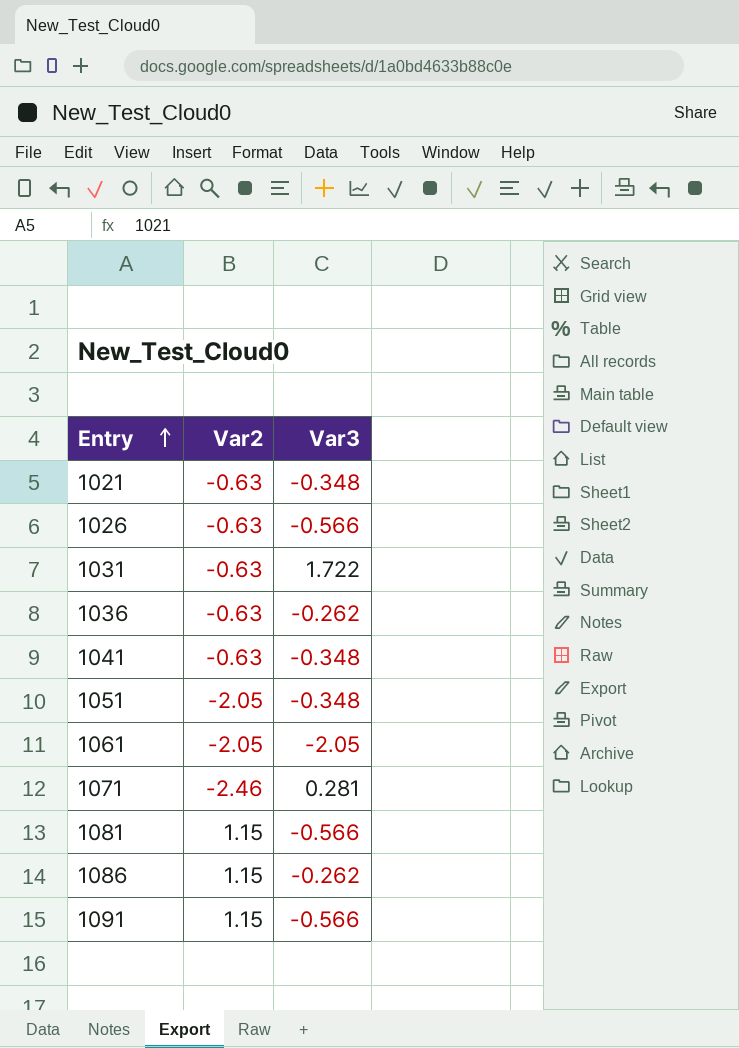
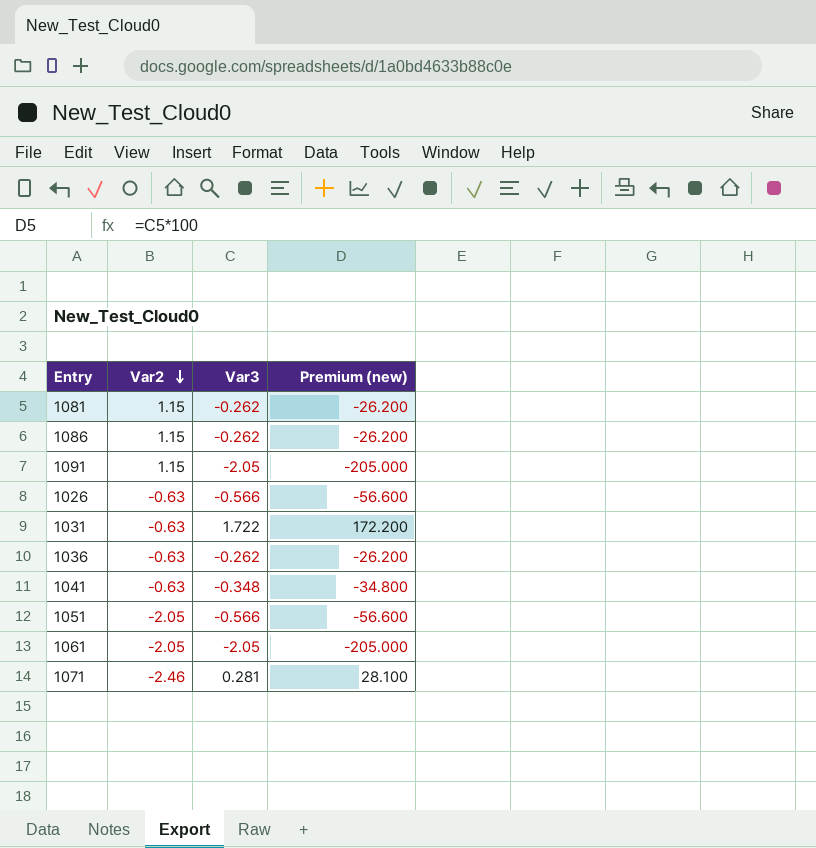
row order: Entry ascending -> Var2 descending
column Premium (new) | formula: none -> [Var3] * 100
row 1021: -0.63 | -0.348 -> none
1081 | Var3: -0.566 -> -0.262
1091 | Var3: -0.566 -> -2.05
1051 | Var3: -0.348 -> -0.566

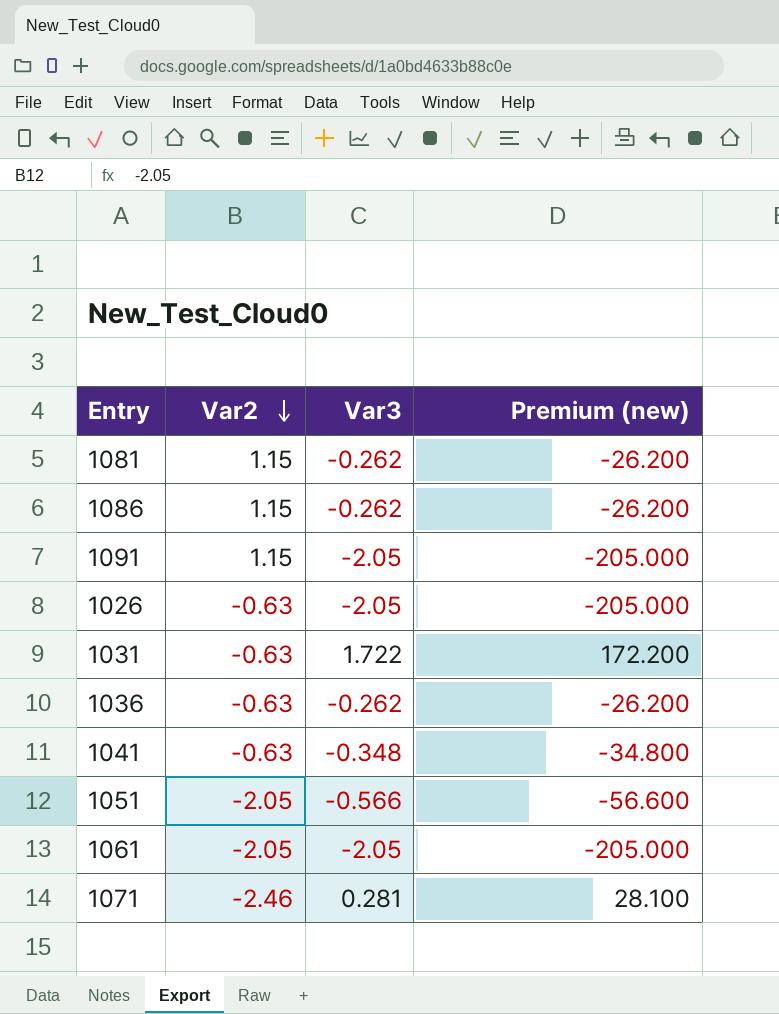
1026 | Var3: -0.566 -> -2.05
1026 | Premium (new): -56.600 -> -205.000

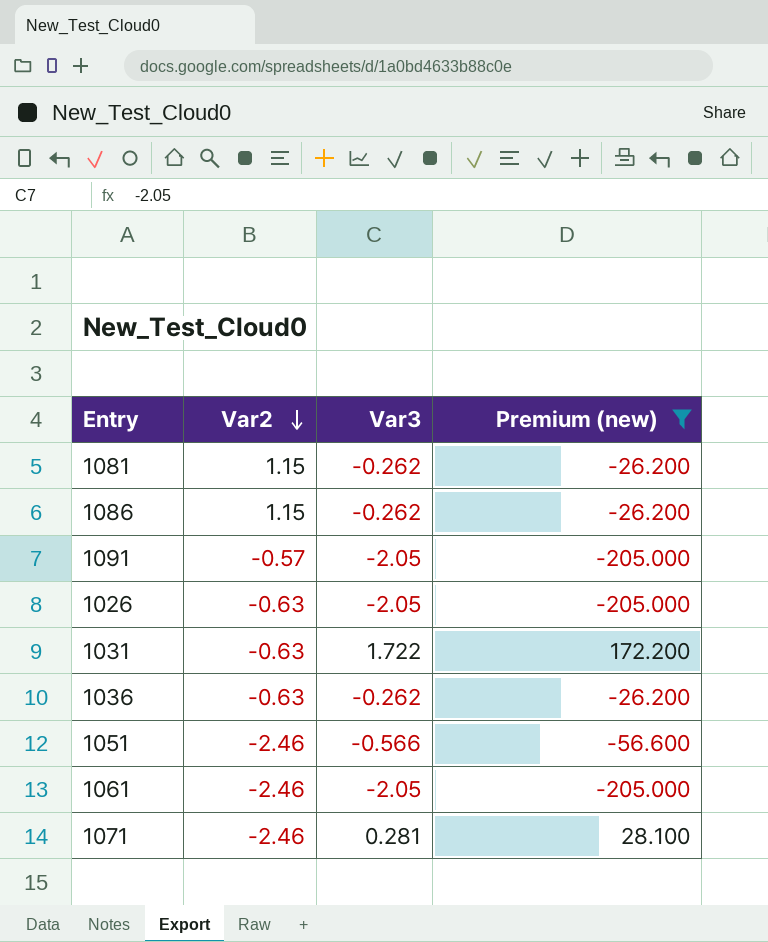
filter: none -> Premium (new) != -34.800
1091 | Var2: 1.15 -> -0.57
1051 | Var2: -2.05 -> -2.46
1061 | Var2: -2.05 -> -2.46

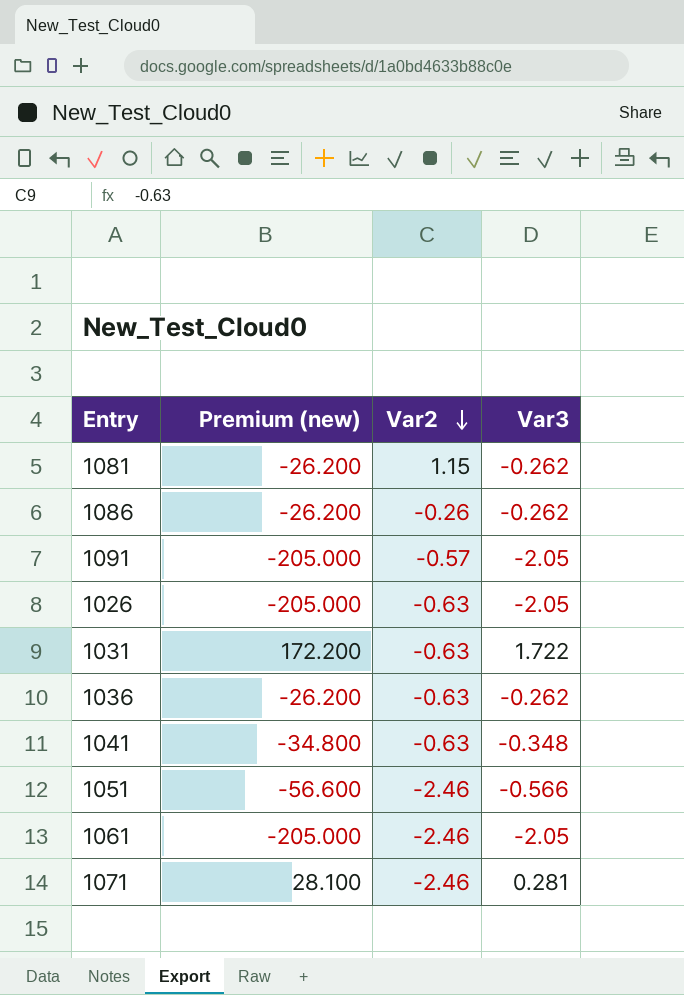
filter: Premium (new) != -34.800 -> none
column Premium (new) | position: 4 -> 2
1086 | Var2: 1.15 -> -0.26

